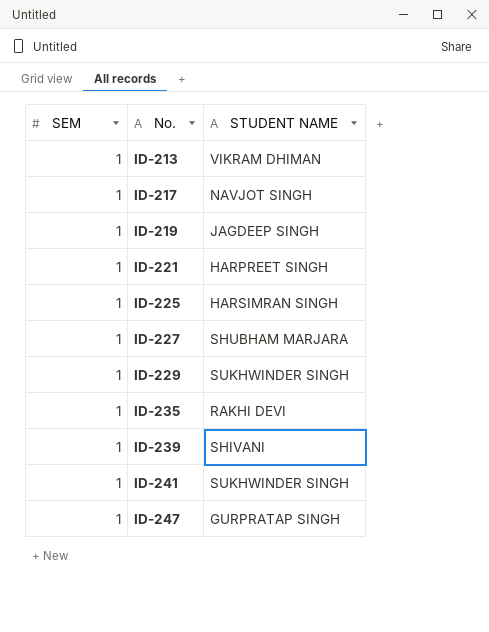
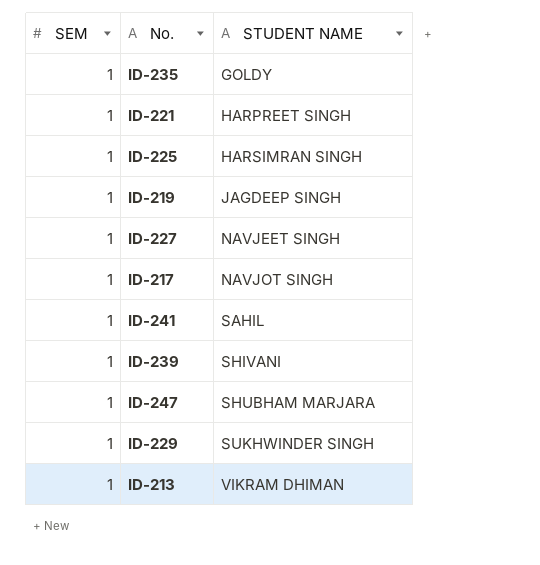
row order: No. ascending -> STUDENT NAME ascending
ID-235 | STUDENT NAME: RAKHI DEVI -> GOLDY
ID-227 | STUDENT NAME: SHUBHAM MARJARA -> NAVJEET SINGH
ID-241 | STUDENT NAME: SUKHWINDER SINGH -> SAHIL
ID-247 | STUDENT NAME: GURPRATAP SINGH -> SHUBHAM MARJARA

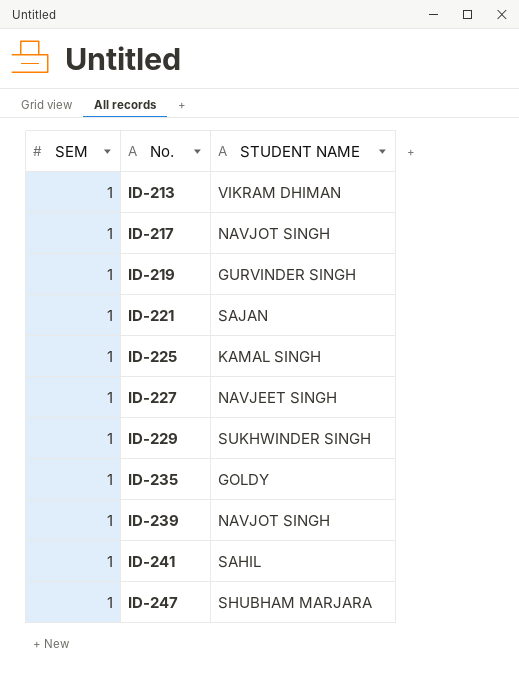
row order: STUDENT NAME ascending -> No. ascending
ID-219 | STUDENT NAME: JAGDEEP SINGH -> GURVINDER SINGH
ID-221 | STUDENT NAME: HARPREET SINGH -> SAJAN
ID-225 | STUDENT NAME: HARSIMRAN SINGH -> KAMAL SINGH
ID-239 | STUDENT NAME: SHIVANI -> NAVJOT SINGH

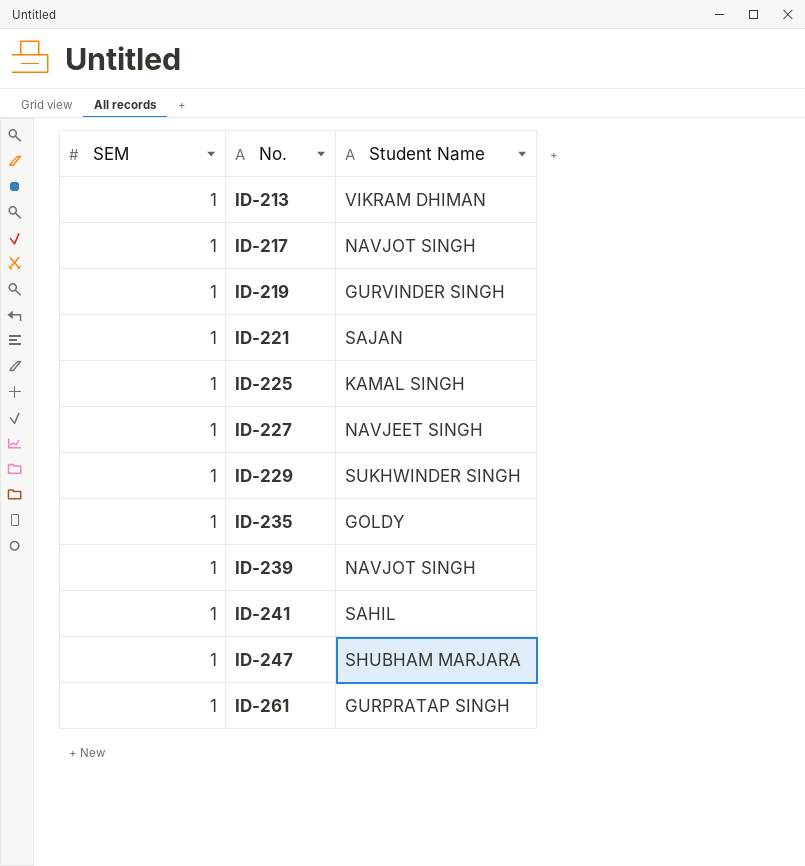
column name: STUDENT NAME -> Student Name
row ID-261: none -> 1 | GURPRATAP SINGH

